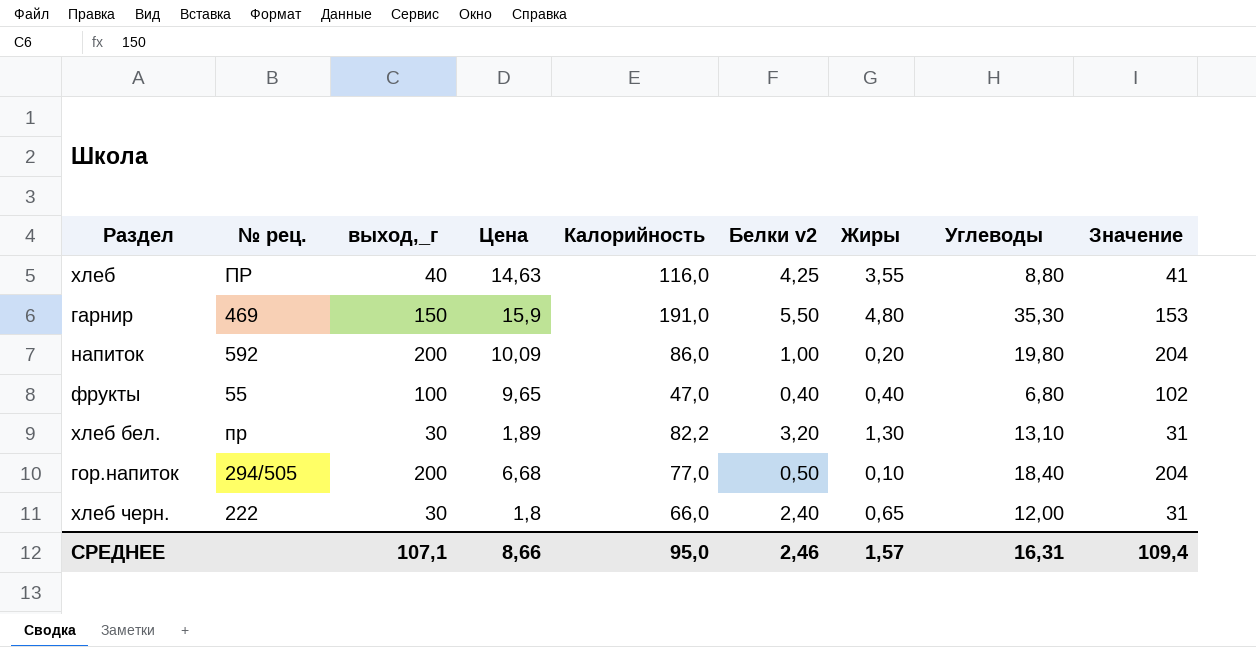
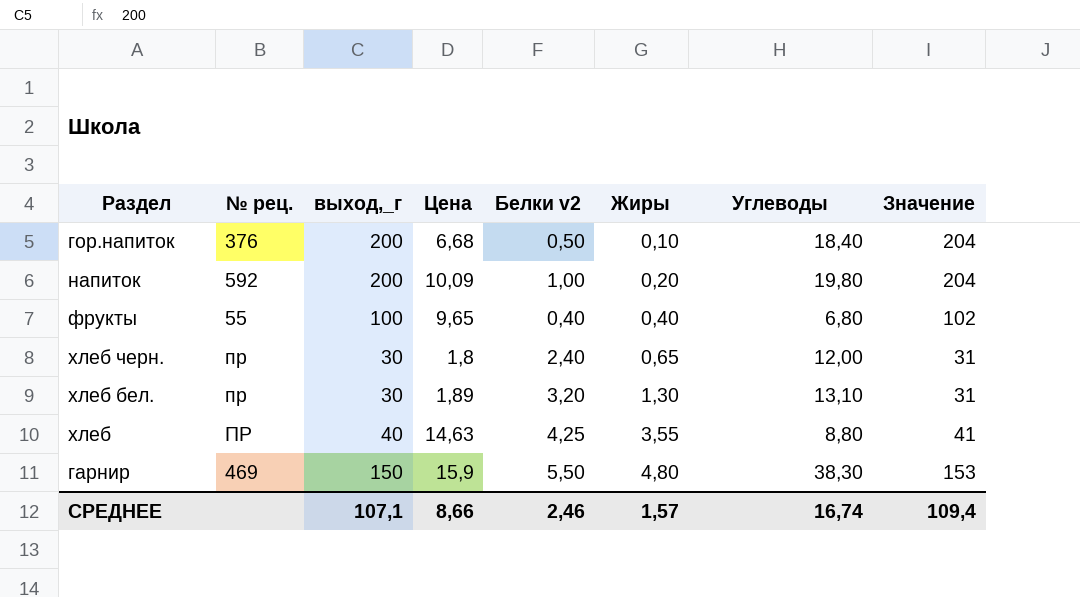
row order: none -> Жиры ascending
column Калорийность | position: 5 -> none
гор.напиток | № рец.: 294/505 -> 376
хлеб черн. | № рец.: 222 -> пр
гарнир | Углеводы: 35,30 -> 38,30
СРЕДНЕЕ | Углеводы: 16,31 -> 16,74

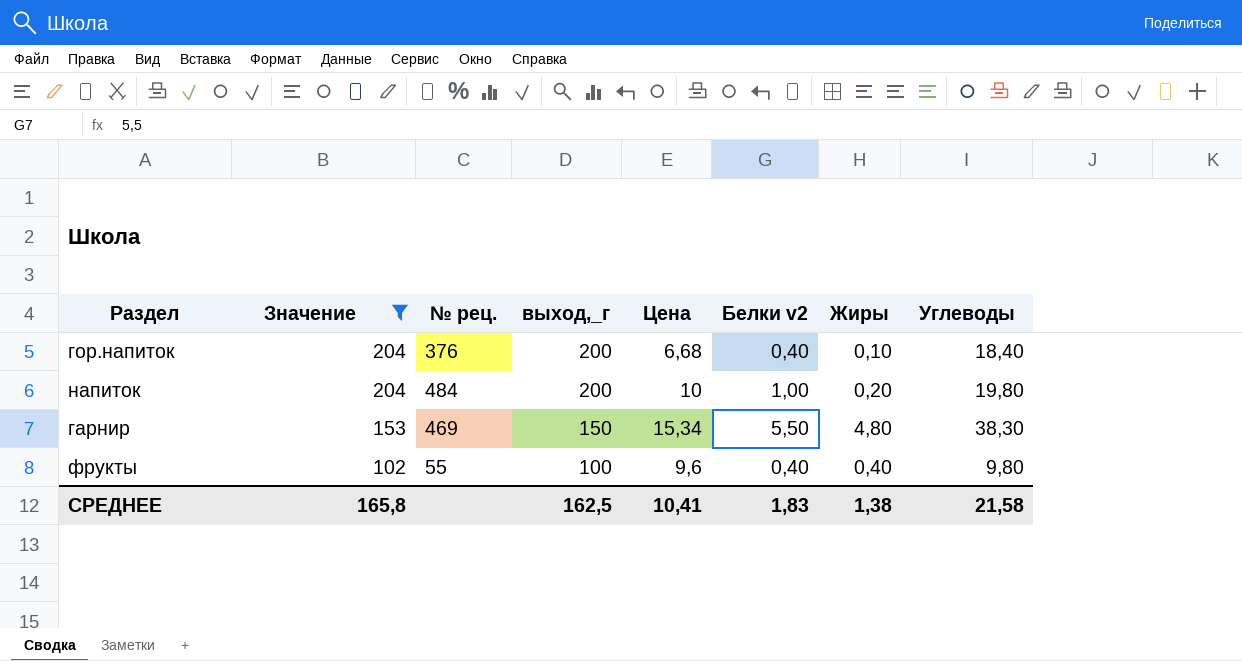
filter: none -> Значение >= 102
row order: Жиры ascending -> Значение descending
column Значение | position: 8 -> 2
гор.напиток | Белки v2: 0,50 -> 0,40
напиток | № рец.: 592 -> 484
напиток | Цена: 10,09 -> 10
гарнир | Цена: 15,9 -> 15,34
фрукты | Цена: 9,65 -> 9,6
фрукты | Углеводы: 6,80 -> 9,80
СРЕДНЕЕ | Значение: 109,4 -> 165,8
СРЕДНЕЕ | выход,_г: 107,1 -> 162,5
СРЕДНЕЕ | Цена: 8,66 -> 10,41
СРЕДНЕЕ | Белки v2: 2,46 -> 1,83
СРЕДНЕЕ | Жиры: 1,57 -> 1,38
СРЕДНЕЕ | Углеводы: 16,74 -> 21,58

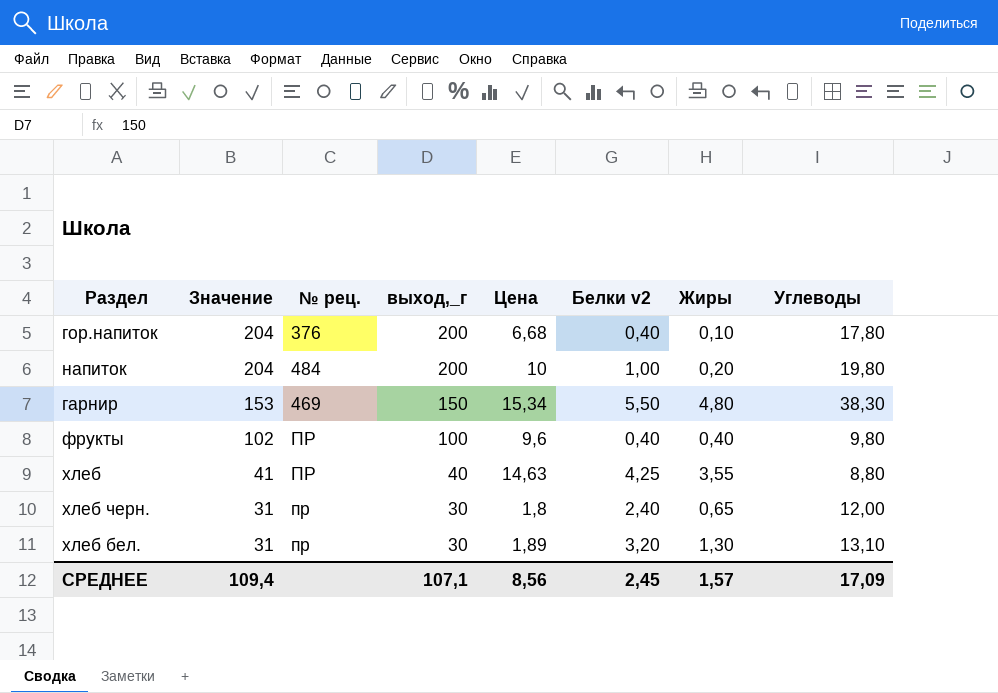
filter: Значение >= 102 -> none
гор.напиток | Углеводы: 18,40 -> 17,80
фрукты | № рец.: 55 -> ПР
СРЕДНЕЕ | Значение: 165,8 -> 109,4
СРЕДНЕЕ | выход,_г: 162,5 -> 107,1
СРЕДНЕЕ | Цена: 10,41 -> 8,56
СРЕДНЕЕ | Белки v2: 1,83 -> 2,45
СРЕДНЕЕ | Жиры: 1,38 -> 1,57
СРЕДНЕЕ | Углеводы: 21,58 -> 17,09

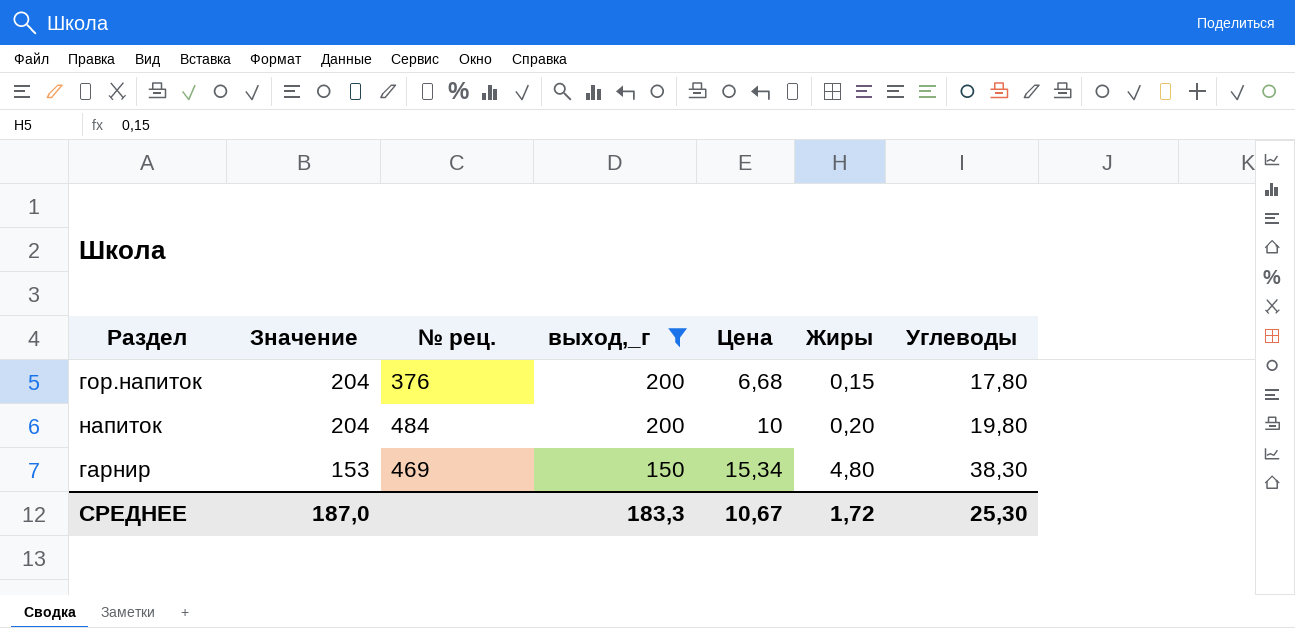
filter: none -> выход,_г >= 150
column Белки v2 | position: 6 -> none
гор.напиток | Жиры: 0,10 -> 0,15
СРЕДНЕЕ | Значение: 109,4 -> 187,0
СРЕДНЕЕ | выход,_г: 107,1 -> 183,3
СРЕДНЕЕ | Цена: 8,56 -> 10,67
СРЕДНЕЕ | Жиры: 1,57 -> 1,72
СРЕДНЕЕ | Углеводы: 17,09 -> 25,30

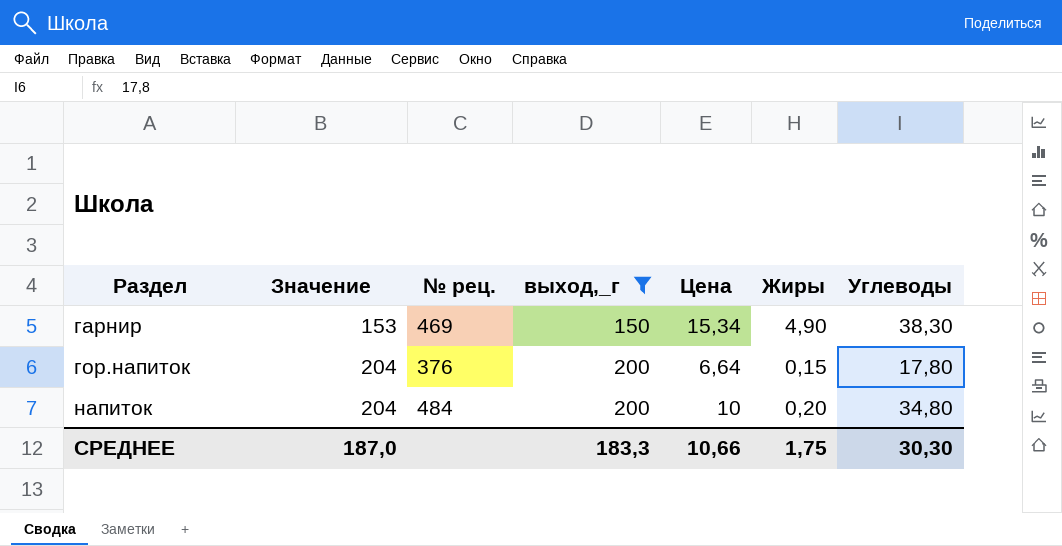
row order: Значение descending -> Раздел ascending
гарнир | Жиры: 4,80 -> 4,90
гор.напиток | Цена: 6,68 -> 6,64
напиток | Углеводы: 19,80 -> 34,80
СРЕДНЕЕ | Цена: 10,67 -> 10,66
СРЕДНЕЕ | Жиры: 1,72 -> 1,75
СРЕДНЕЕ | Углеводы: 25,30 -> 30,30

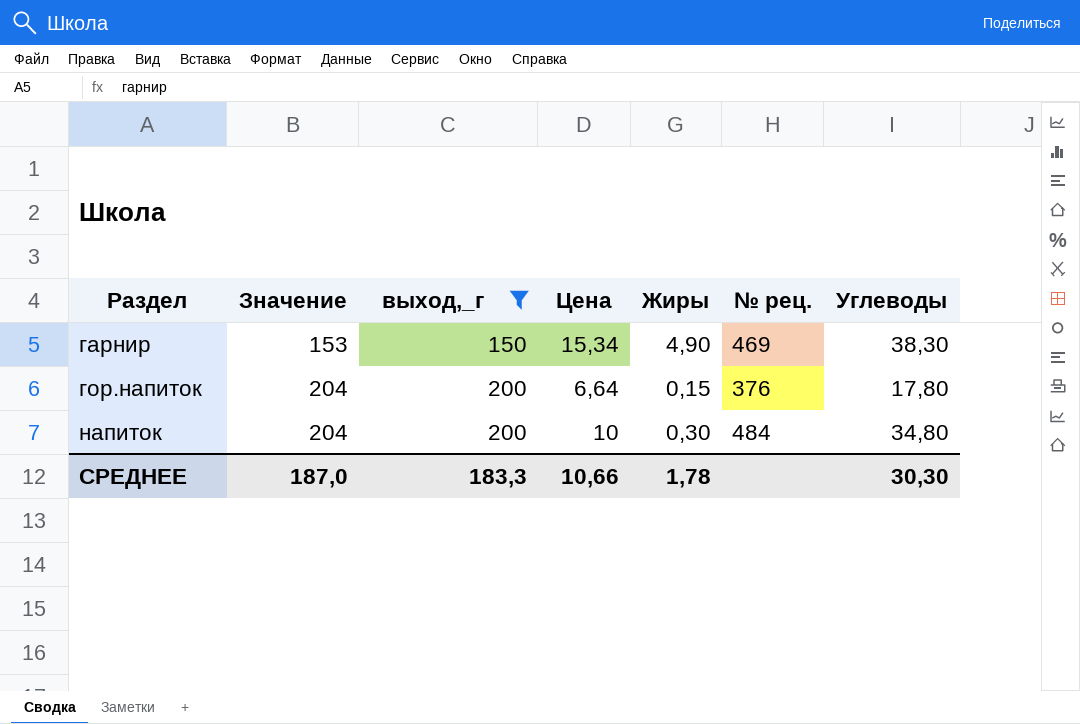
column № рец. | position: 3 -> 6
напиток | Жиры: 0,20 -> 0,30
СРЕДНЕЕ | Жиры: 1,75 -> 1,78

